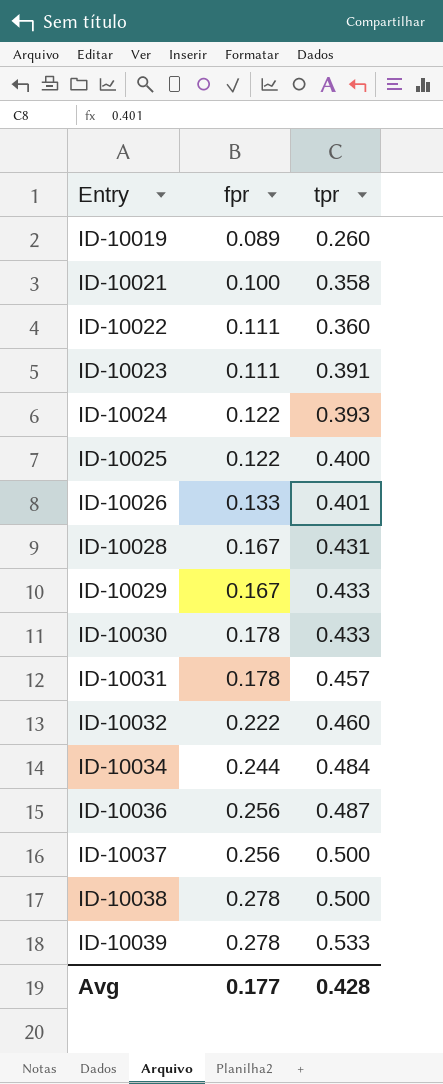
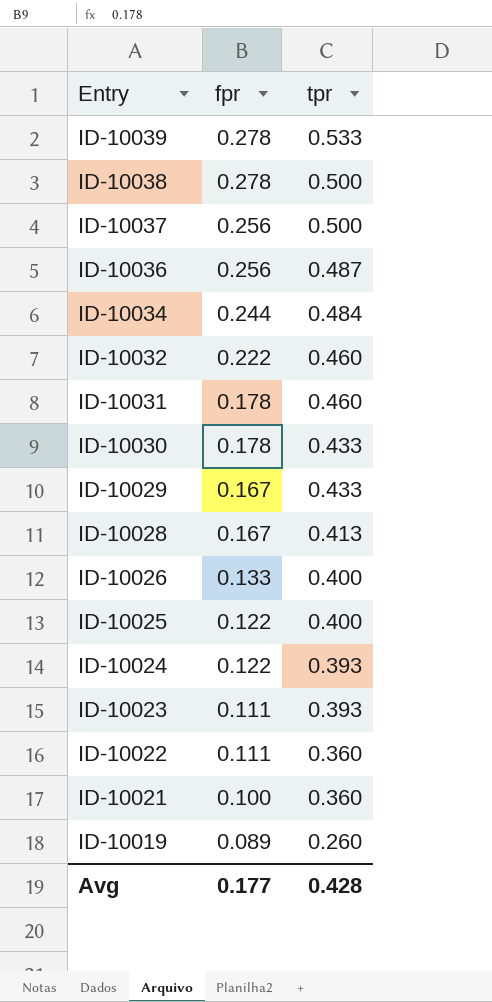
row order: Entry ascending -> Entry descending
ID-10031 | tpr: 0.457 -> 0.460
ID-10028 | tpr: 0.431 -> 0.413
ID-10026 | tpr: 0.401 -> 0.400
ID-10023 | tpr: 0.391 -> 0.393
ID-10021 | tpr: 0.358 -> 0.360

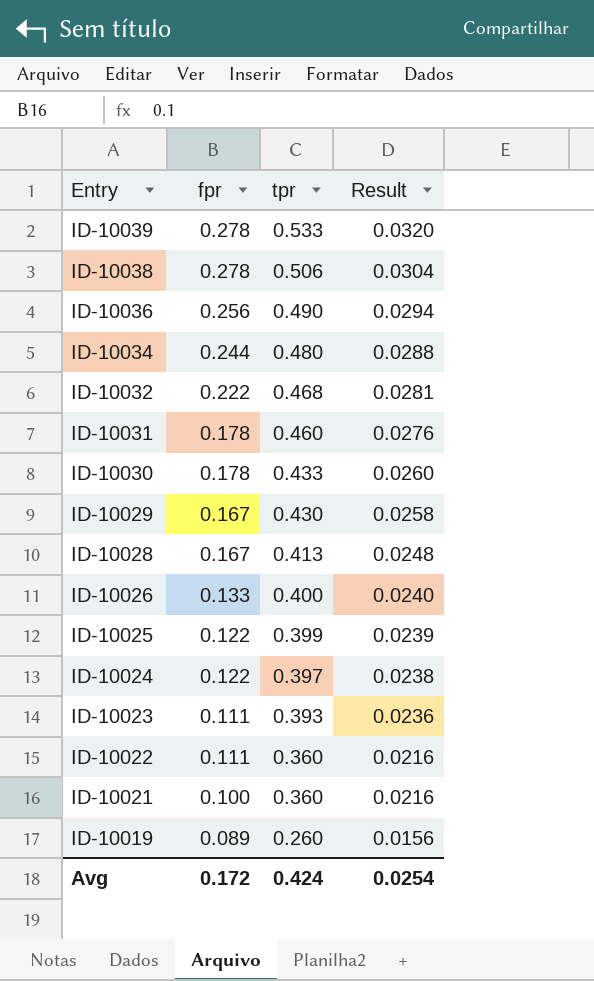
column Result | formula: none -> [tpr] * 0.06
row ID-10037: 0.256 | 0.500 -> none
ID-10038 | tpr: 0.500 -> 0.506
ID-10036 | tpr: 0.487 -> 0.490
ID-10034 | tpr: 0.484 -> 0.480
ID-10032 | tpr: 0.460 -> 0.468
ID-10029 | tpr: 0.433 -> 0.430
ID-10025 | tpr: 0.400 -> 0.399
ID-10024 | tpr: 0.393 -> 0.397
Avg | fpr: 0.177 -> 0.172
Avg | tpr: 0.428 -> 0.424

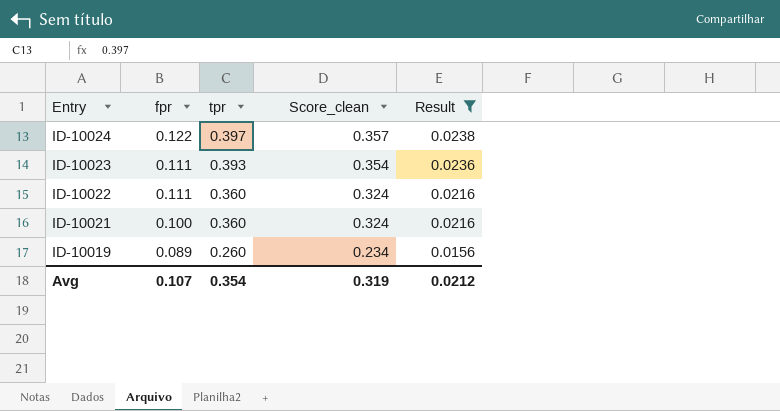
filter: none -> Result <= 0.0238
column Score_clean | formula: none -> [tpr] * 0.9
Avg | fpr: 0.172 -> 0.107
Avg | tpr: 0.424 -> 0.354
Avg | Result: 0.0254 -> 0.0212

